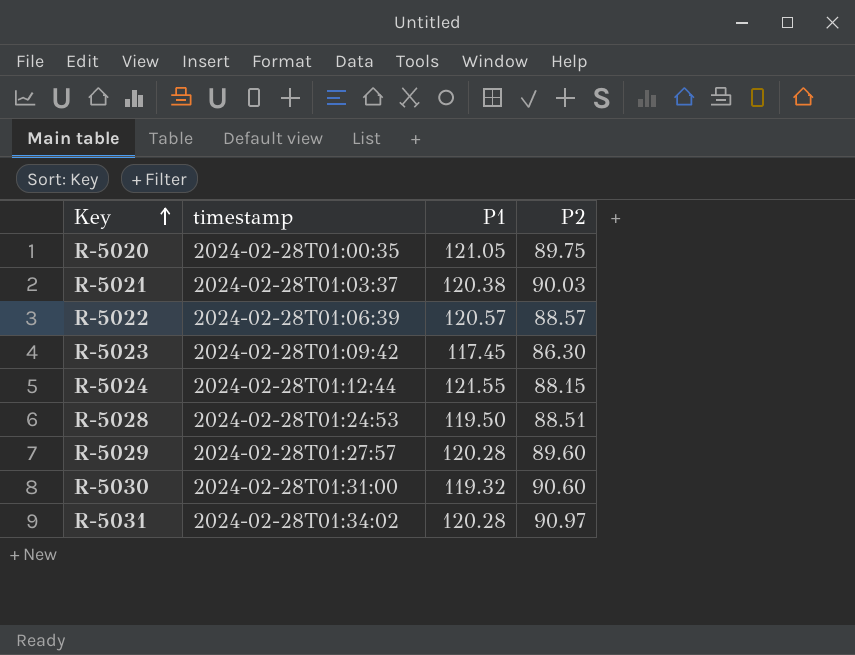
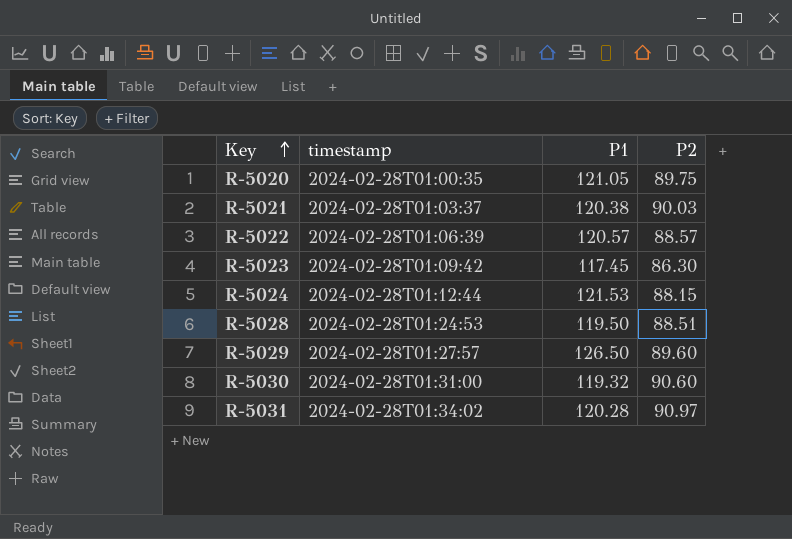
R-5024 | P1: 121.55 -> 121.53
R-5029 | P1: 120.28 -> 126.50

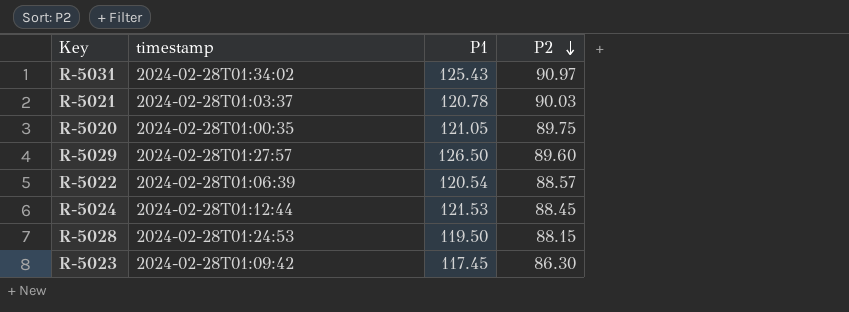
row order: Key ascending -> P2 descending
row R-5030: 2024-02-28T01:31:00 | 119.32 | 90.60 -> none
R-5031 | P1: 120.28 -> 125.43
R-5021 | P1: 120.38 -> 120.78
R-5022 | P1: 120.57 -> 120.54
R-5024 | P2: 88.15 -> 88.45
R-5028 | P2: 88.51 -> 88.15

